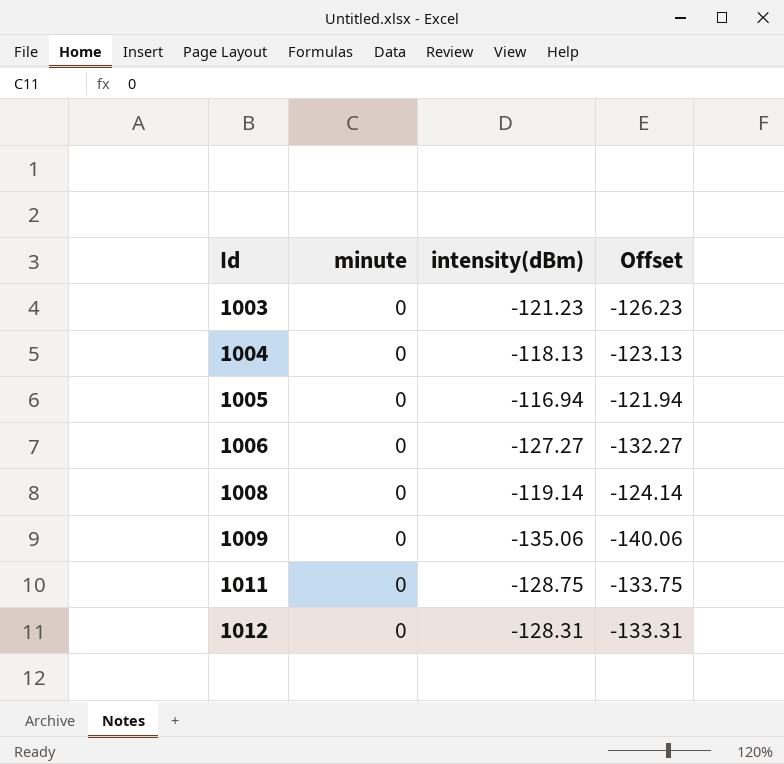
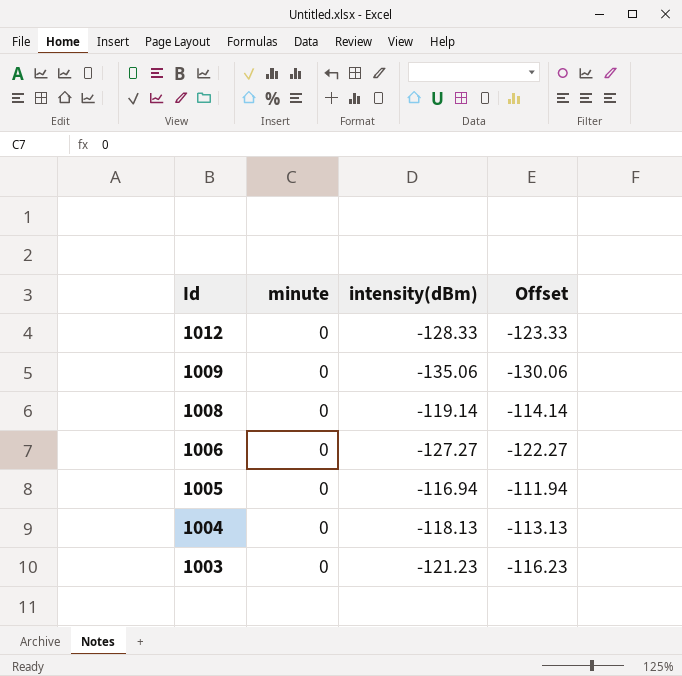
row order: Id ascending -> Id descending
column Offset | formula: [intensity(dBm)] - 5 -> [intensity(dBm)] + 5
row 1011: 0 | -128.75 | -133.75 -> none
1012 | intensity(dBm): -128.31 -> -128.33

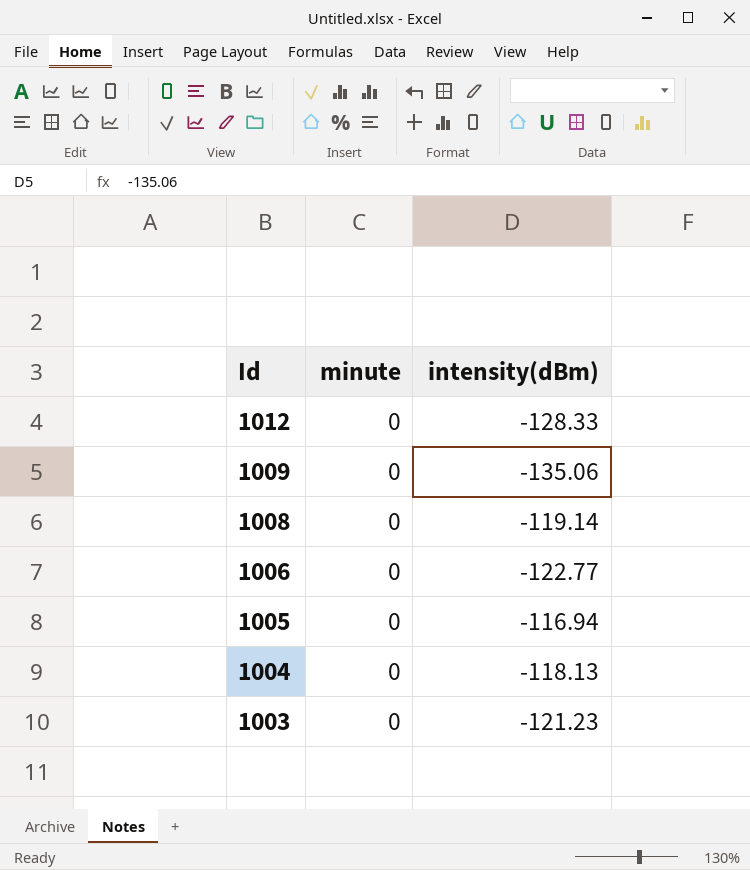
column Offset | formula: [intensity(dBm)] + 5 -> none
1006 | intensity(dBm): -127.27 -> -122.77

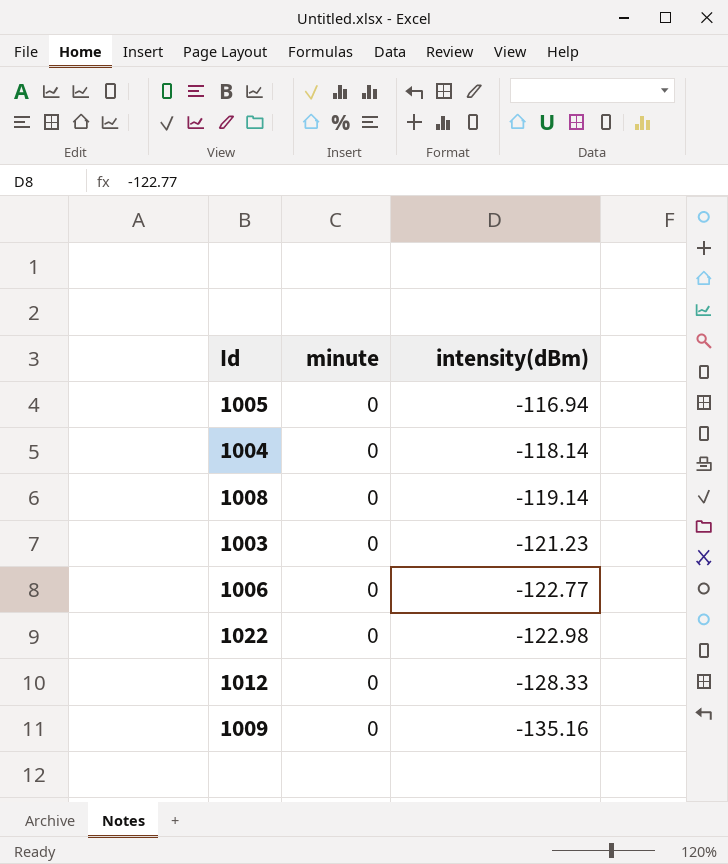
row order: Id descending -> intensity(dBm) descending
1004 | intensity(dBm): -118.13 -> -118.14
row 1022: none -> 0 | -122.98
1009 | intensity(dBm): -135.06 -> -135.16

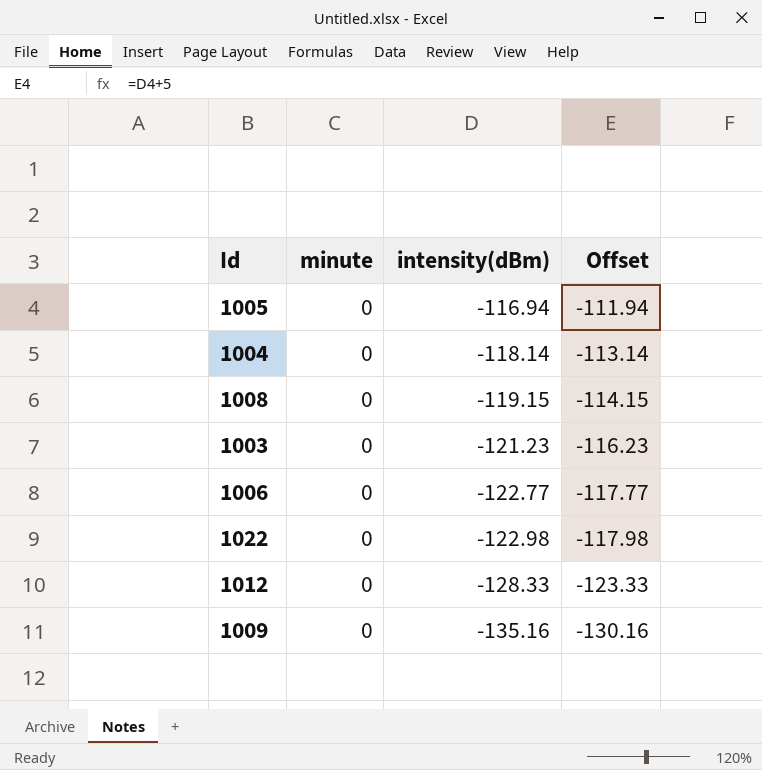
column Offset | formula: none -> [intensity(dBm)] + 5
1008 | intensity(dBm): -119.14 -> -119.15

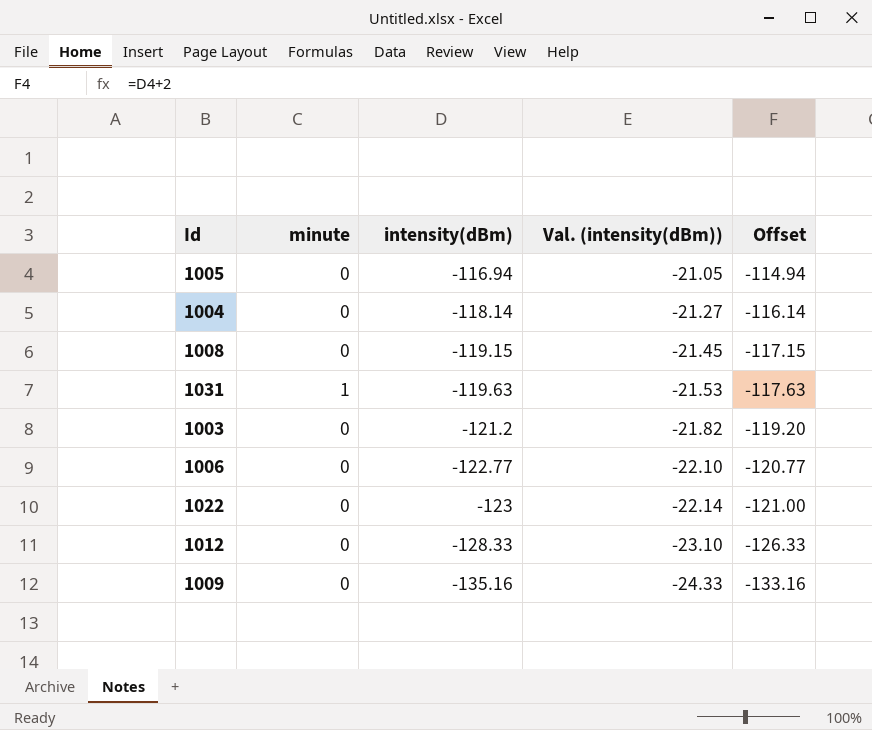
column Val. (intensity(dBm)) | formula: none -> [intensity(dBm)] * 0.18
column Offset | formula: [intensity(dBm)] + 5 -> [intensity(dBm)] + 2
row 1031: none -> 1 | -119.63 | -21.53 | -117.63
1003 | intensity(dBm): -121.23 -> -121.2
1022 | intensity(dBm): -122.98 -> -123

